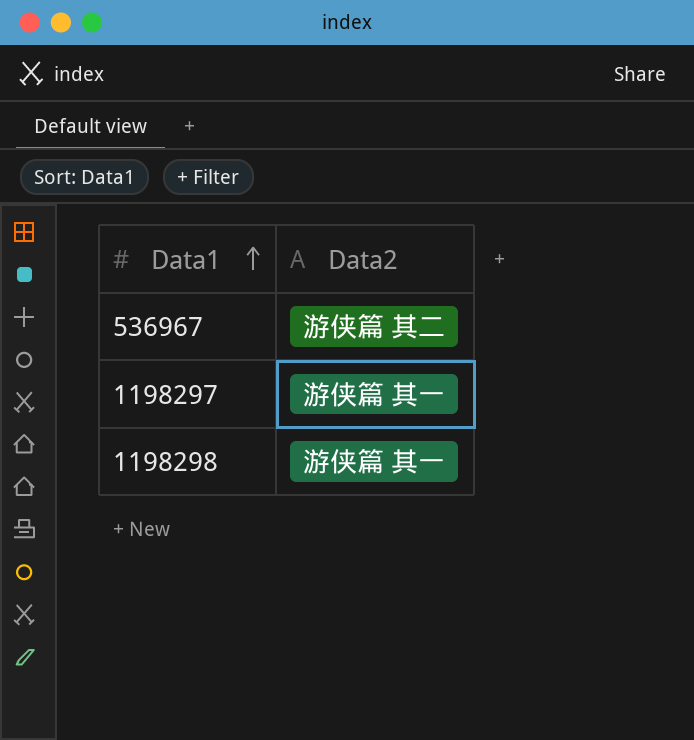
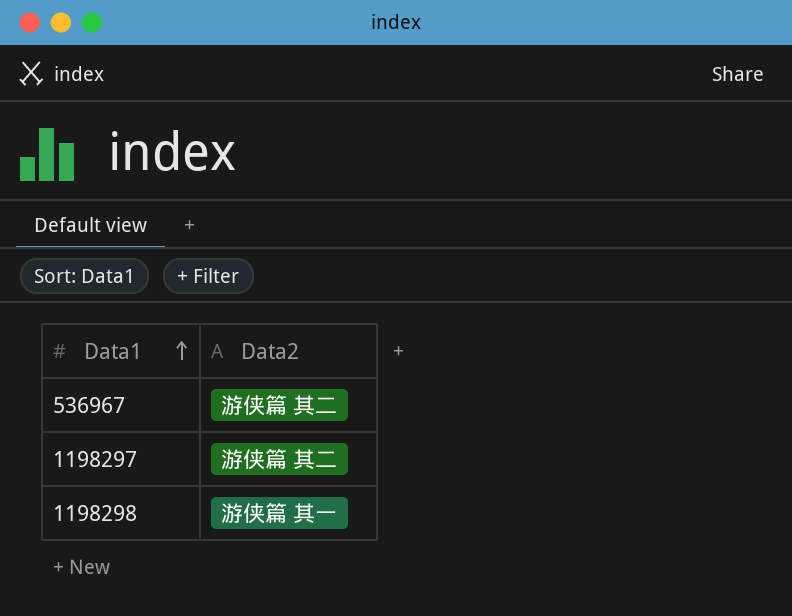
1198297 | Data2: 游侠篇 其一 -> 游侠篇 其二

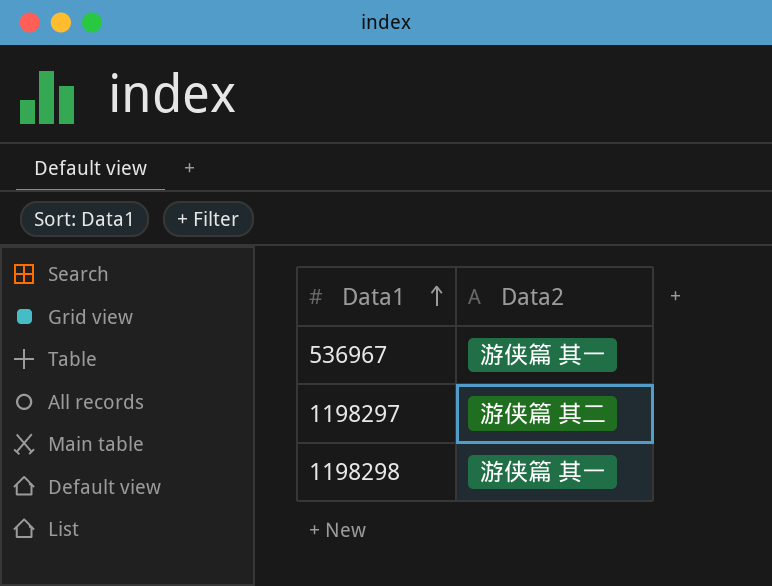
536967 | Data2: 游侠篇 其二 -> 游侠篇 其一

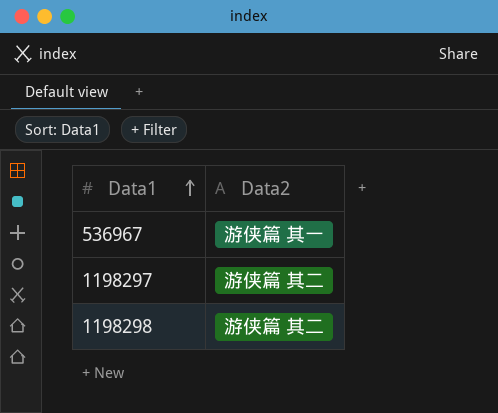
1198298 | Data2: 游侠篇 其一 -> 游侠篇 其二

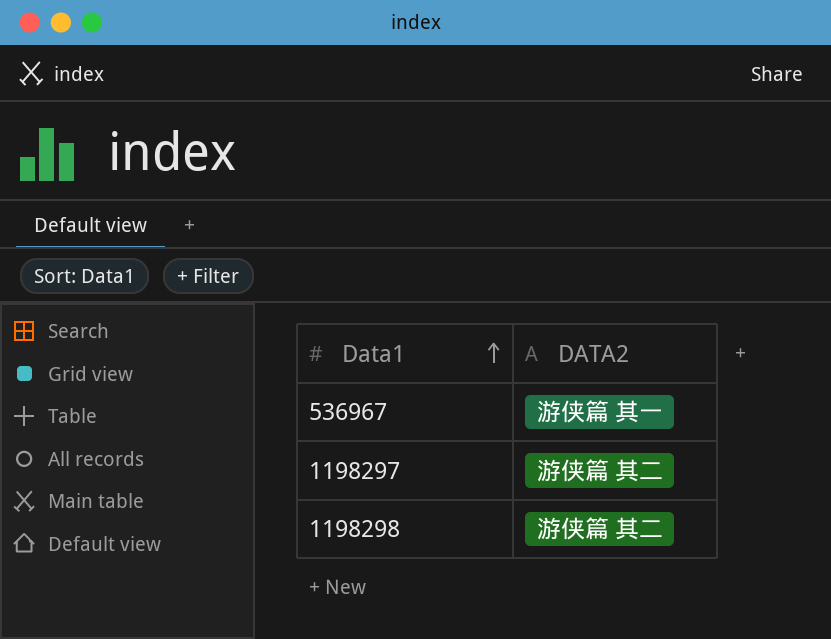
column name: Data2 -> DATA2

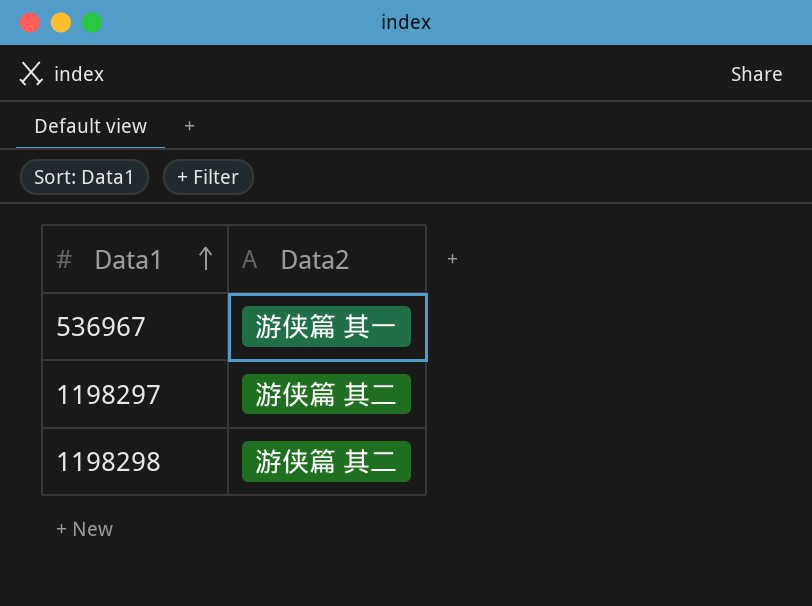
column name: DATA2 -> Data2

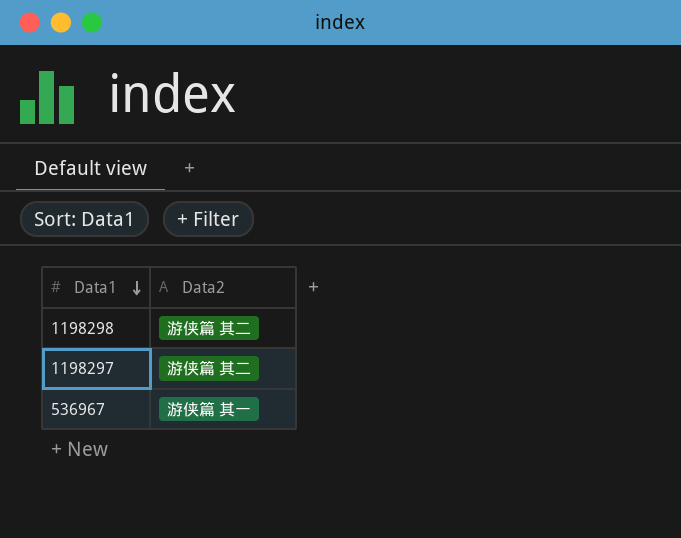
row order: Data1 ascending -> Data1 descending

